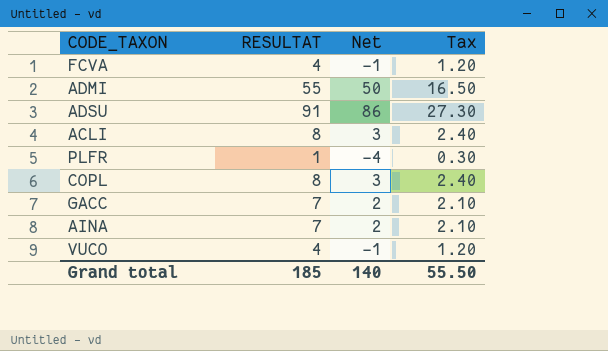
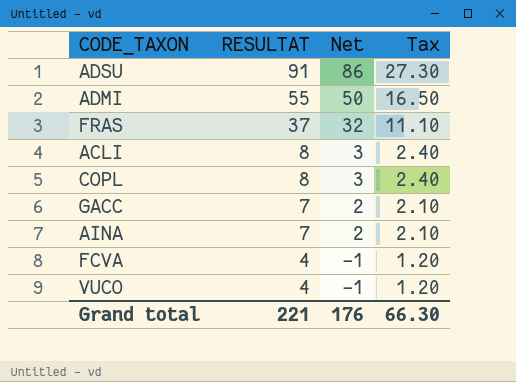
row order: none -> RESULTAT descending
row PLFR: 1 | -4 | 0.30 -> none
row FRAS: none -> 37 | 32 | 11.10
Grand total | RESULTAT: 185 -> 221
Grand total | Net: 140 -> 176
Grand total | Tax: 55.50 -> 66.30

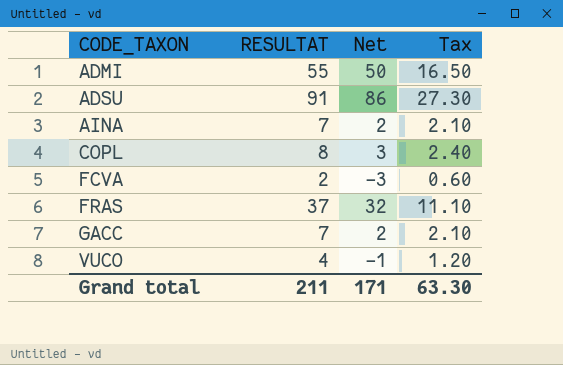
row order: RESULTAT descending -> CODE_TAXON ascending
row ACLI: 8 | 3 | 2.40 -> none
FCVA | RESULTAT: 4 -> 2
FCVA | Net: -1 -> -3
FCVA | Tax: 1.20 -> 0.60
Grand total | RESULTAT: 221 -> 211
Grand total | Net: 176 -> 171
Grand total | Tax: 66.30 -> 63.30

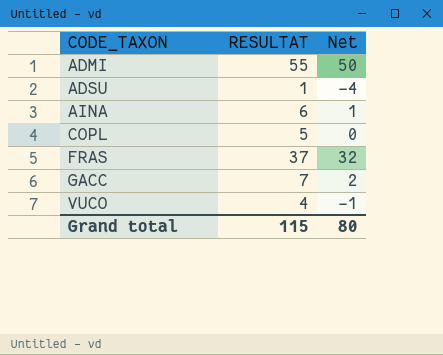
column Tax | formula: [RESULTAT] * 0.3 -> none
row FCVA: 2 | -3 | 0.60 -> none
ADSU | RESULTAT: 91 -> 1
ADSU | Net: 86 -> -4
AINA | RESULTAT: 7 -> 6
AINA | Net: 2 -> 1
COPL | RESULTAT: 8 -> 5
COPL | Net: 3 -> 0
Grand total | RESULTAT: 211 -> 115
Grand total | Net: 171 -> 80

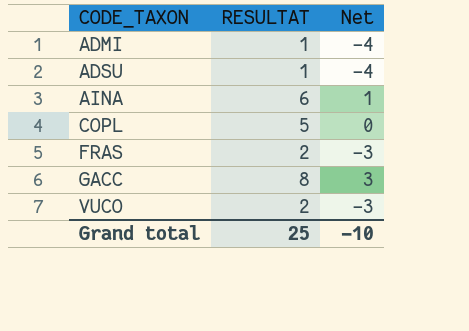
ADMI | RESULTAT: 55 -> 1
ADMI | Net: 50 -> -4
FRAS | RESULTAT: 37 -> 2
FRAS | Net: 32 -> -3
GACC | RESULTAT: 7 -> 8
GACC | Net: 2 -> 3
VUCO | RESULTAT: 4 -> 2
VUCO | Net: -1 -> -3
Grand total | RESULTAT: 115 -> 25
Grand total | Net: 80 -> -10

